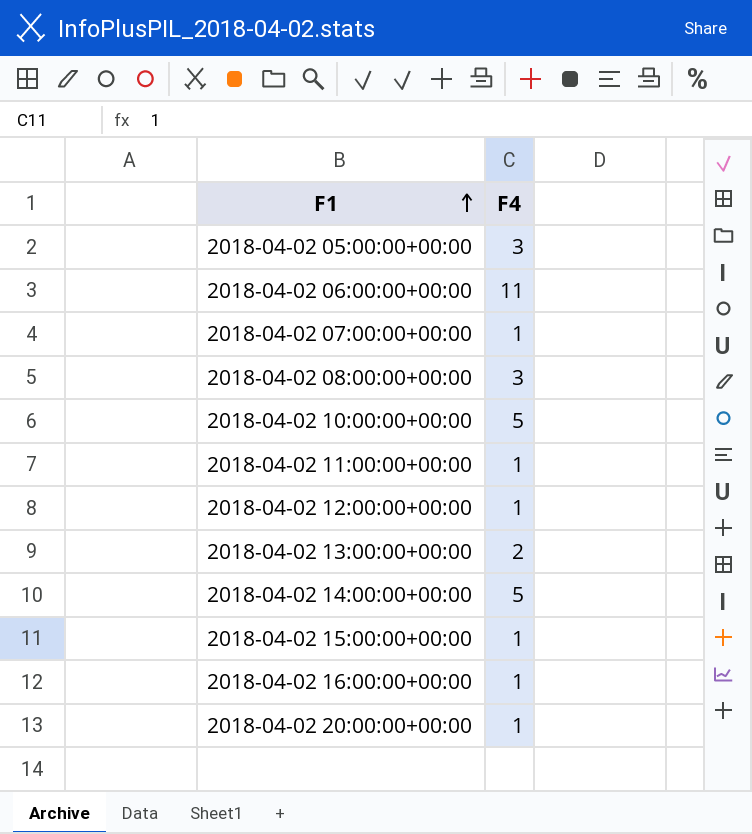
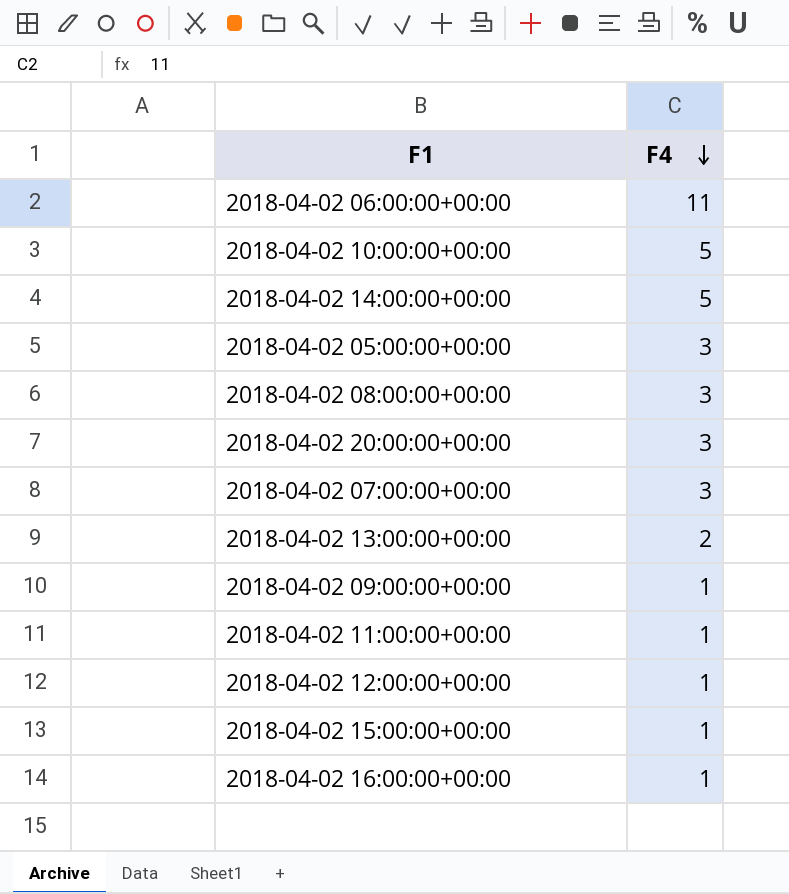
row order: F1 ascending -> F4 descending
2018-04-02 20:00:00+00:00 | F4: 1 -> 3
2018-04-02 07:00:00+00:00 | F4: 1 -> 3
row 2018-04-02 09:00:00+00:00: none -> 1

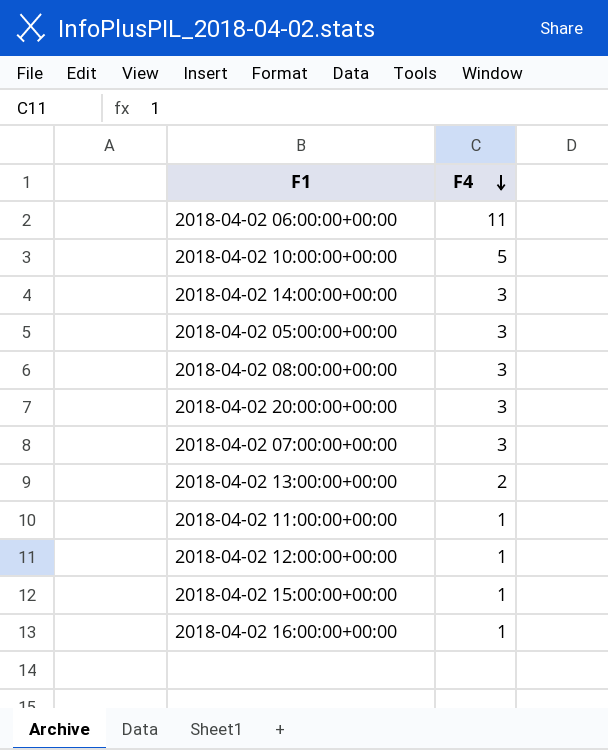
row 2018-04-02 09:00:00+00:00: 1 -> none
2018-04-02 14:00:00+00:00 | F4: 5 -> 3

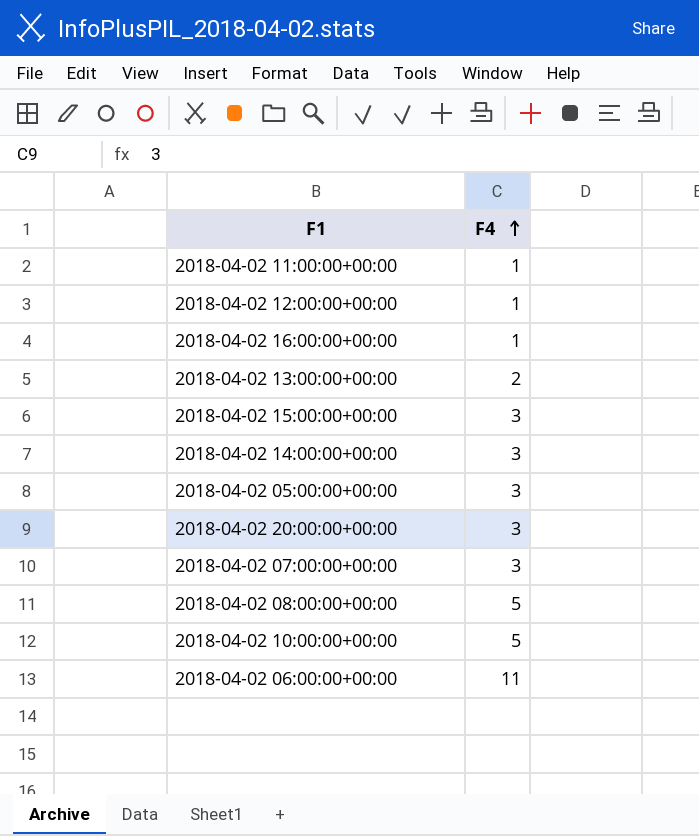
row order: F4 descending -> F4 ascending
2018-04-02 15:00:00+00:00 | F4: 1 -> 3
2018-04-02 08:00:00+00:00 | F4: 3 -> 5

